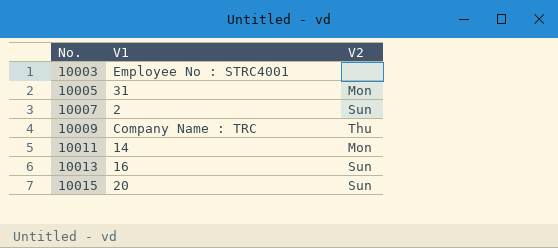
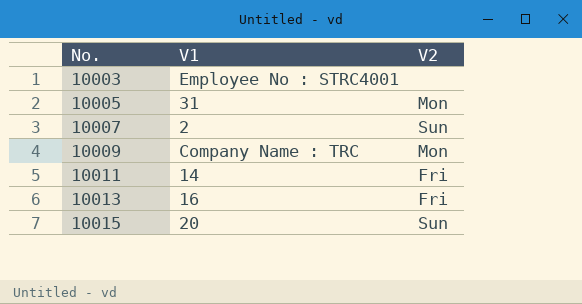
10009 | V2: Thu -> Mon
10011 | V2: Mon -> Fri
10013 | V2: Sun -> Fri

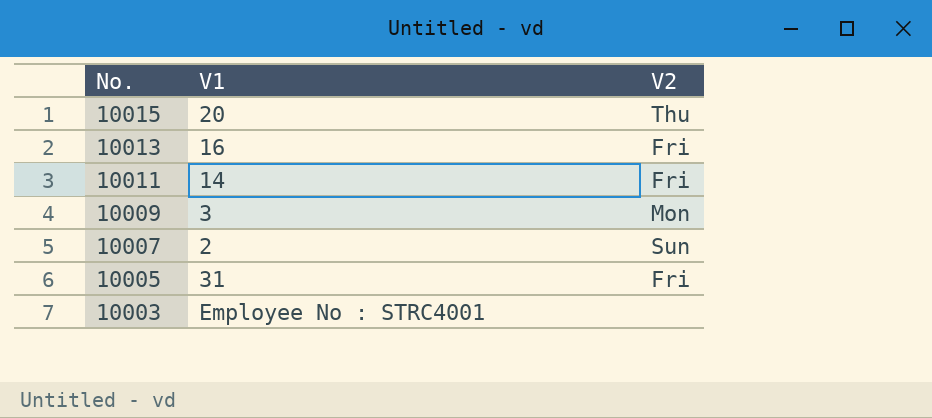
row order: No. ascending -> No. descending
10015 | V2: Sun -> Thu
10009 | V1: Company Name : TRC -> 3
10005 | V2: Mon -> Fri

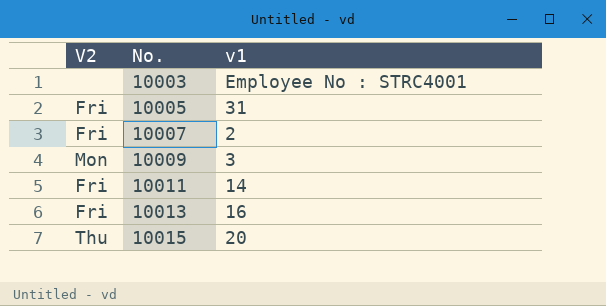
row order: No. descending -> No. ascending
column V2 | position: 3 -> 1
column name: V1 -> v1
10007 | V2: Sun -> Fri

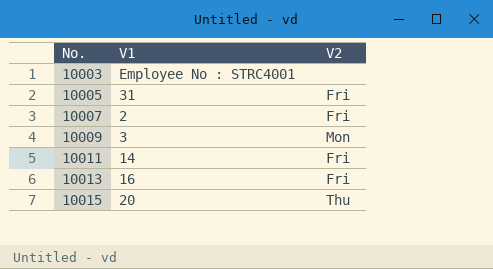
column name: v1 -> V1
column V2 | position: 1 -> 3

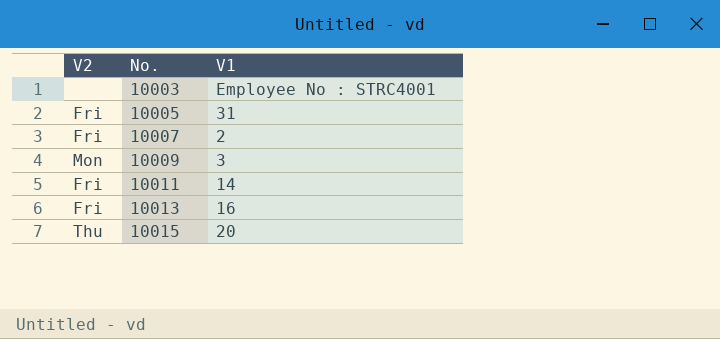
column V2 | position: 3 -> 1

